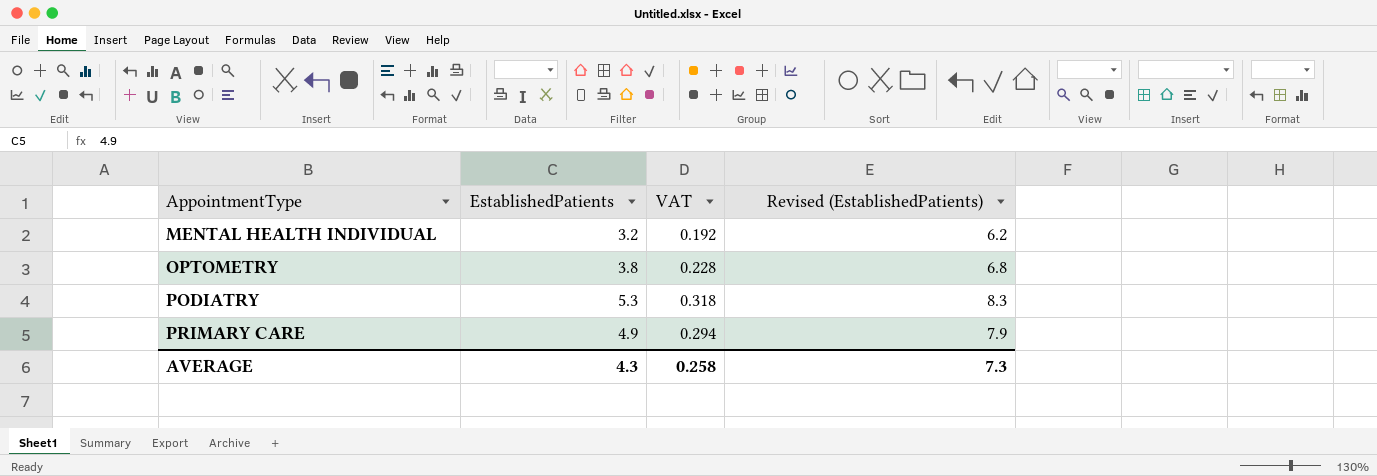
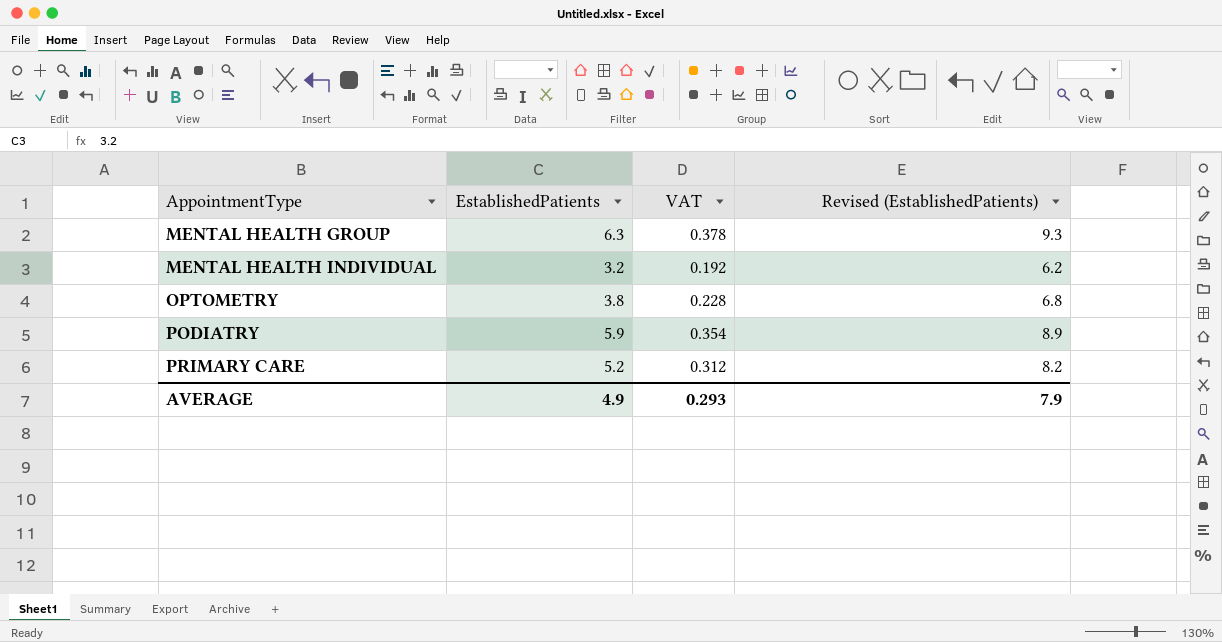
row MENTAL HEALTH GROUP: none -> 6.3 | 0.378 | 9.3
PODIATRY | EstablishedPatients: 5.3 -> 5.9
PODIATRY | VAT: 0.318 -> 0.354
PODIATRY | Revised (EstablishedPatients): 8.3 -> 8.9
PRIMARY CARE | EstablishedPatients: 4.9 -> 5.2
PRIMARY CARE | VAT: 0.294 -> 0.312
PRIMARY CARE | Revised (EstablishedPatients): 7.9 -> 8.2
AVERAGE | EstablishedPatients: 4.3 -> 4.9
AVERAGE | VAT: 0.258 -> 0.293
AVERAGE | Revised (EstablishedPatients): 7.3 -> 7.9

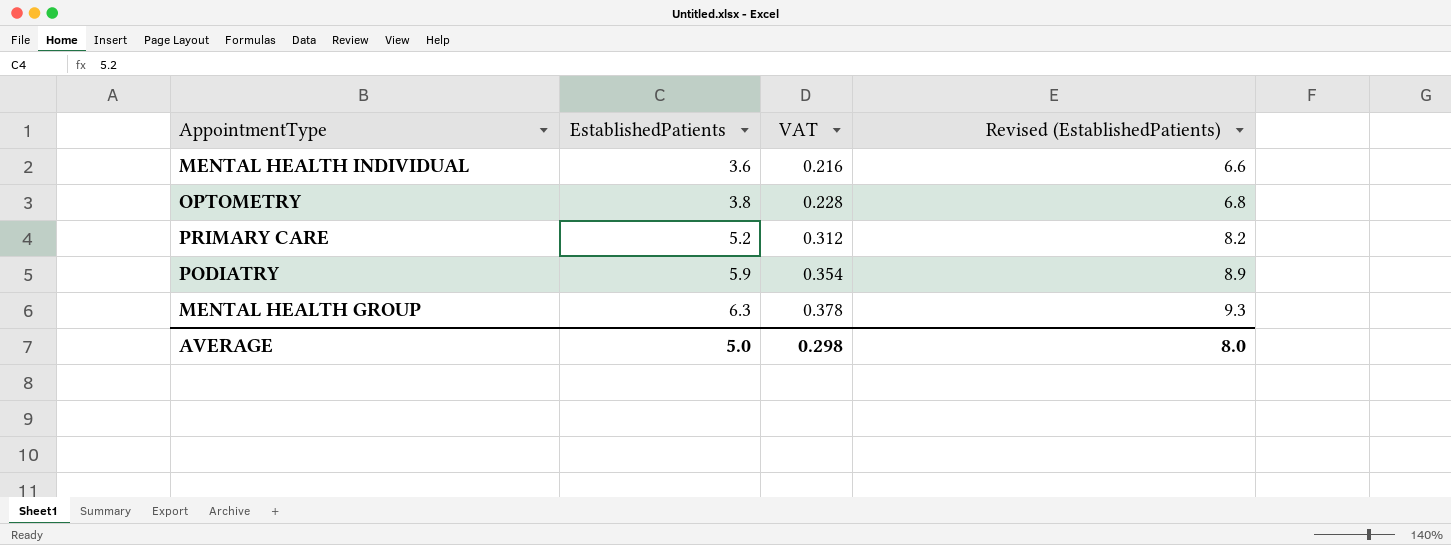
row order: AppointmentType ascending -> EstablishedPatients ascending
MENTAL HEALTH INDIVIDUAL | EstablishedPatients: 3.2 -> 3.6
MENTAL HEALTH INDIVIDUAL | VAT: 0.192 -> 0.216
MENTAL HEALTH INDIVIDUAL | Revised (EstablishedPatients): 6.2 -> 6.6
AVERAGE | EstablishedPatients: 4.9 -> 5.0
AVERAGE | VAT: 0.293 -> 0.298
AVERAGE | Revised (EstablishedPatients): 7.9 -> 8.0

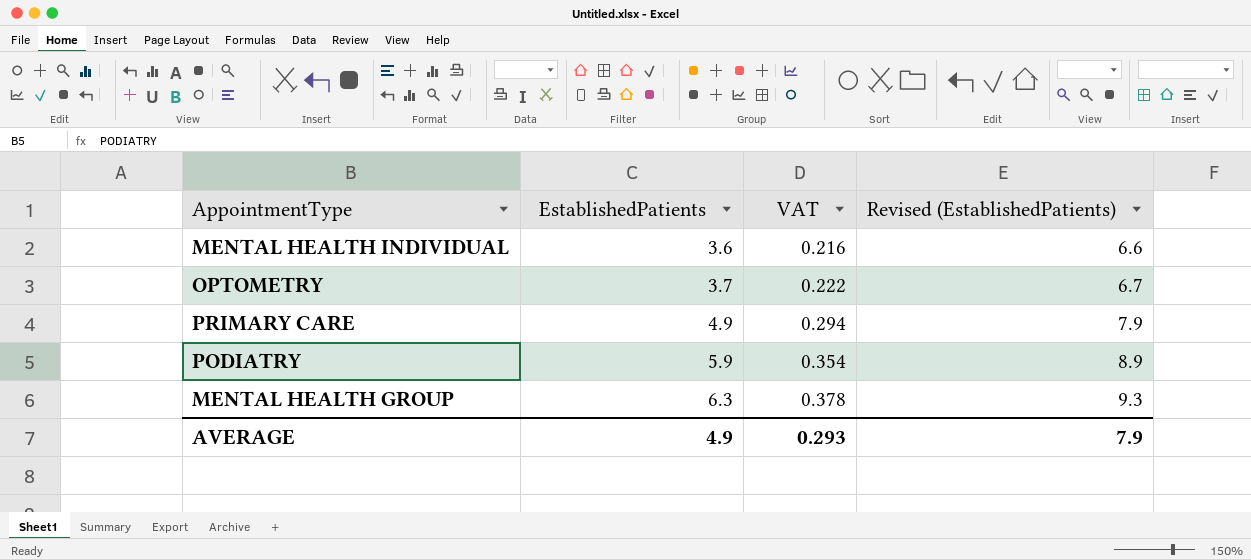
OPTOMETRY | EstablishedPatients: 3.8 -> 3.7
OPTOMETRY | VAT: 0.228 -> 0.222
OPTOMETRY | Revised (EstablishedPatients): 6.8 -> 6.7
PRIMARY CARE | EstablishedPatients: 5.2 -> 4.9
PRIMARY CARE | VAT: 0.312 -> 0.294
PRIMARY CARE | Revised (EstablishedPatients): 8.2 -> 7.9
AVERAGE | EstablishedPatients: 5.0 -> 4.9
AVERAGE | VAT: 0.298 -> 0.293
AVERAGE | Revised (EstablishedPatients): 8.0 -> 7.9

